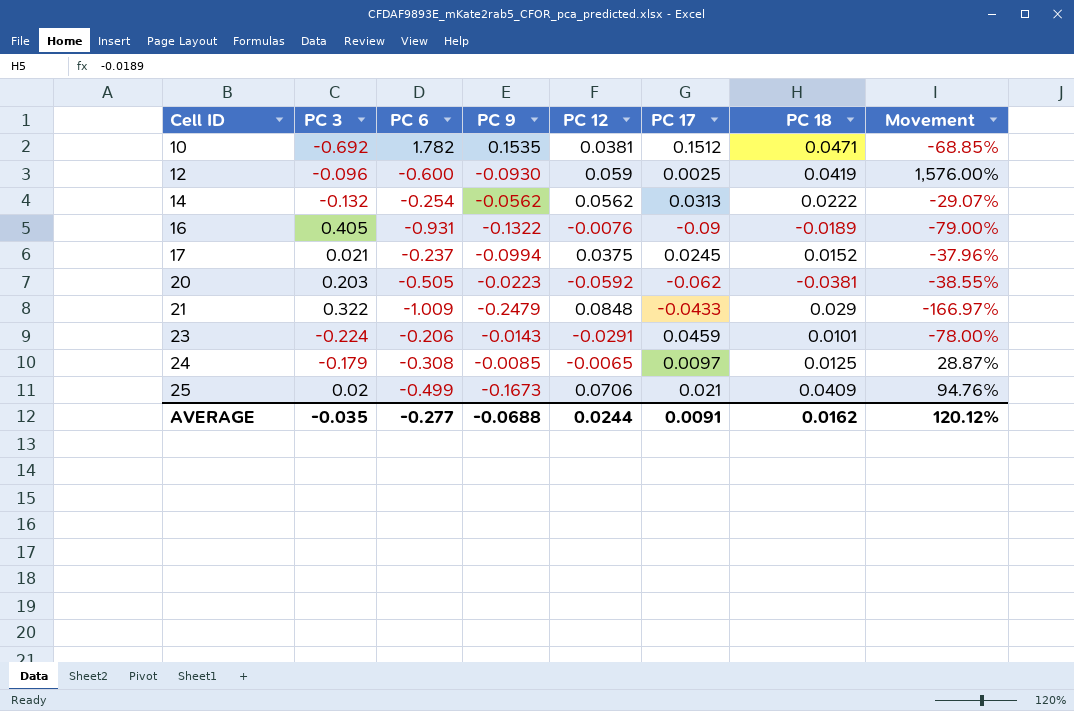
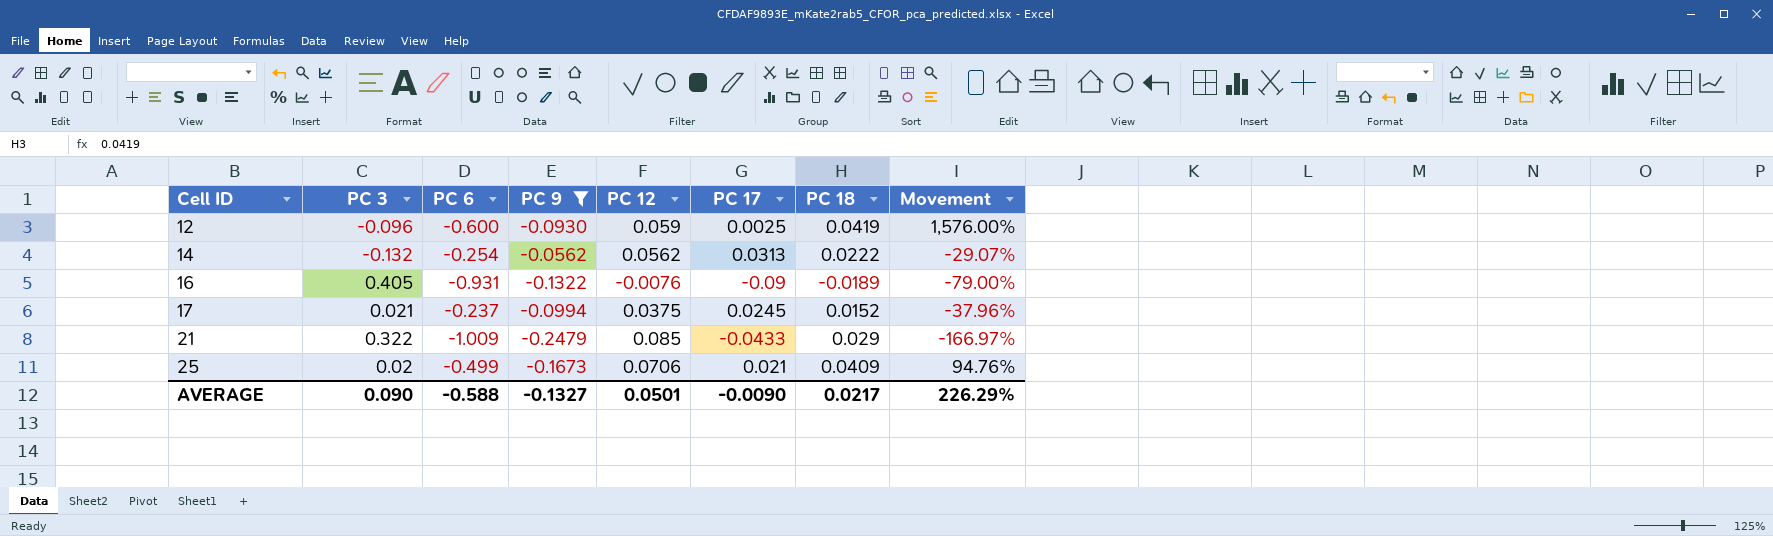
filter: none -> PC 9 <= -0.0562
21 | PC 12: 0.0848 -> 0.085
AVERAGE | PC 3: -0.035 -> 0.090
AVERAGE | PC 6: -0.277 -> -0.588
AVERAGE | PC 9: -0.0688 -> -0.1327
AVERAGE | PC 12: 0.0244 -> 0.0501
AVERAGE | PC 17: 0.0091 -> -0.0090
AVERAGE | PC 18: 0.0162 -> 0.0217
AVERAGE | Movement: 120.12% -> 226.29%

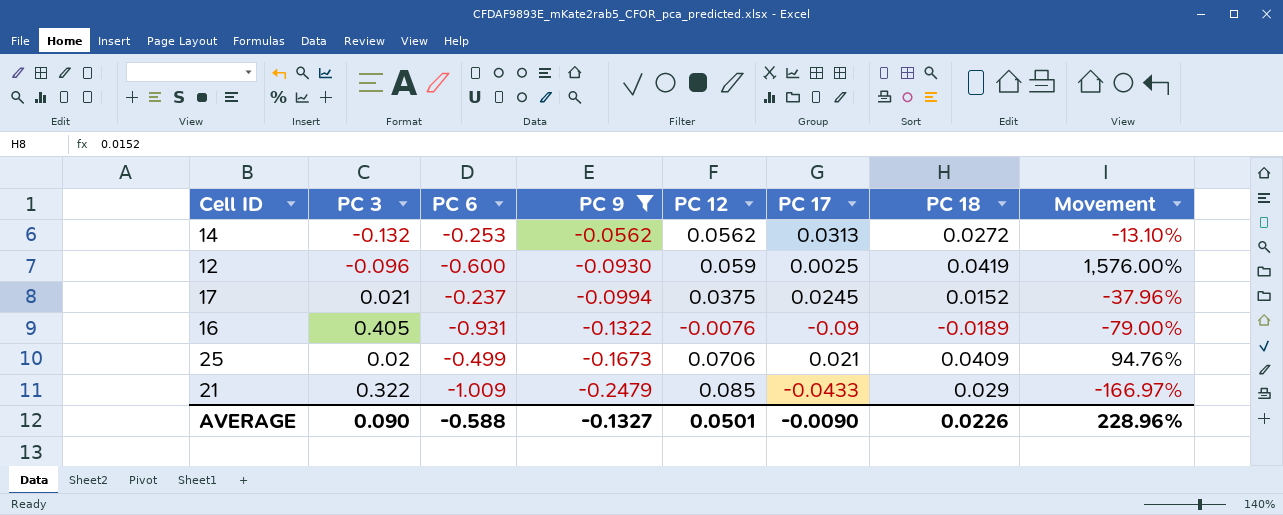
row order: Cell ID ascending -> PC 9 descending
14 | PC 6: -0.254 -> -0.253
14 | PC 18: 0.0222 -> 0.0272
14 | Movement: -29.07% -> -13.10%
AVERAGE | PC 18: 0.0217 -> 0.0226
AVERAGE | Movement: 226.29% -> 228.96%

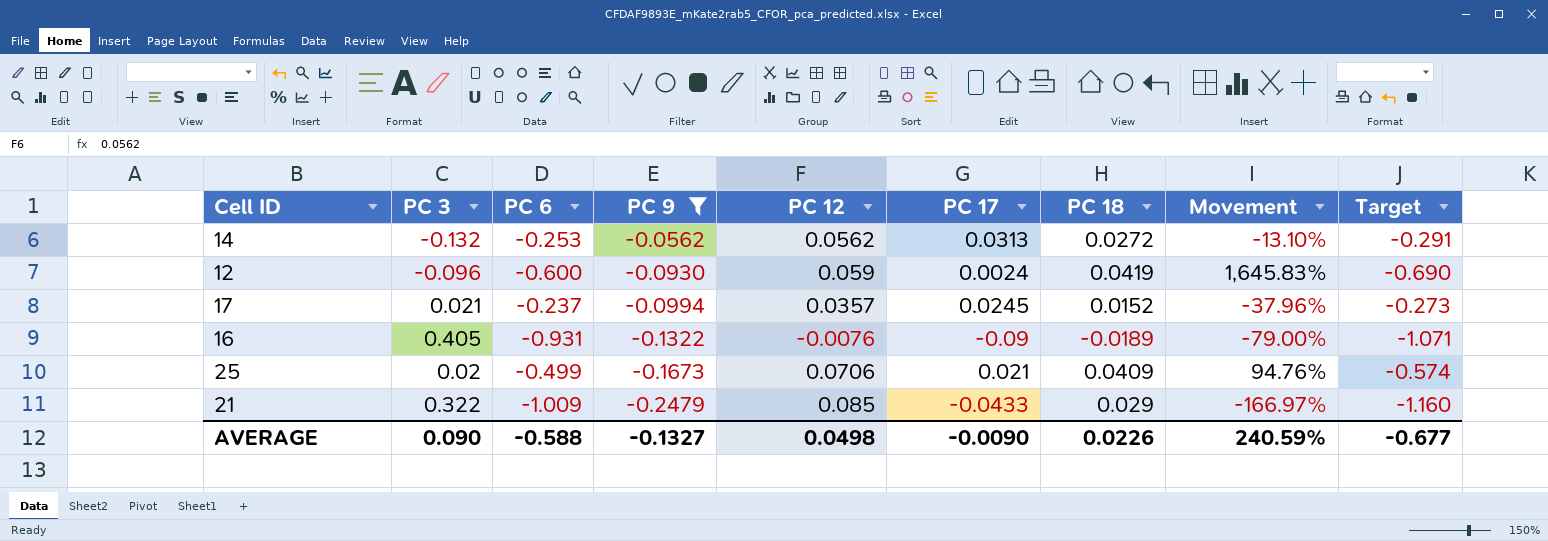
column Target | formula: none -> [PC 6] * 1.15
12 | PC 17: 0.0025 -> 0.0024
12 | Movement: 1,576.00% -> 1,645.83%
17 | PC 12: 0.0375 -> 0.0357
AVERAGE | PC 12: 0.0501 -> 0.0498
AVERAGE | Movement: 228.96% -> 240.59%

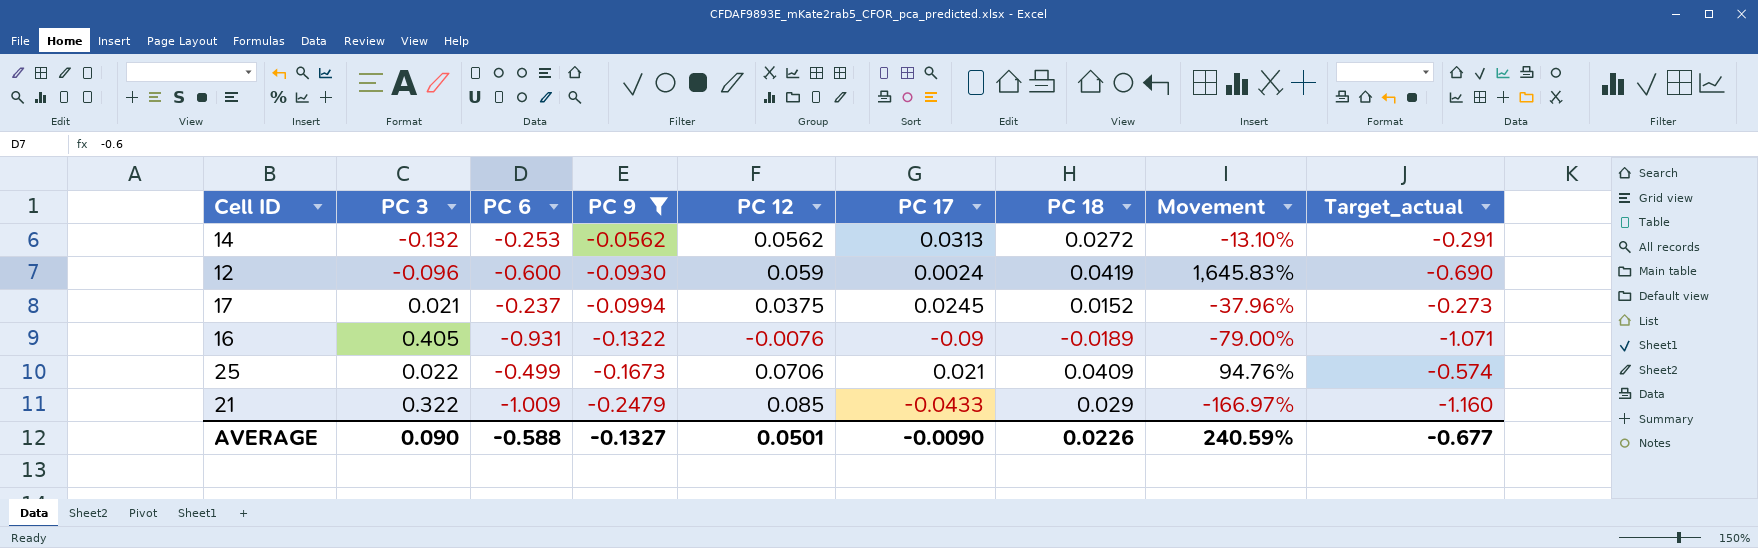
column name: Target -> Target_actual
17 | PC 12: 0.0357 -> 0.0375
25 | PC 3: 0.02 -> 0.022
AVERAGE | PC 12: 0.0498 -> 0.0501

